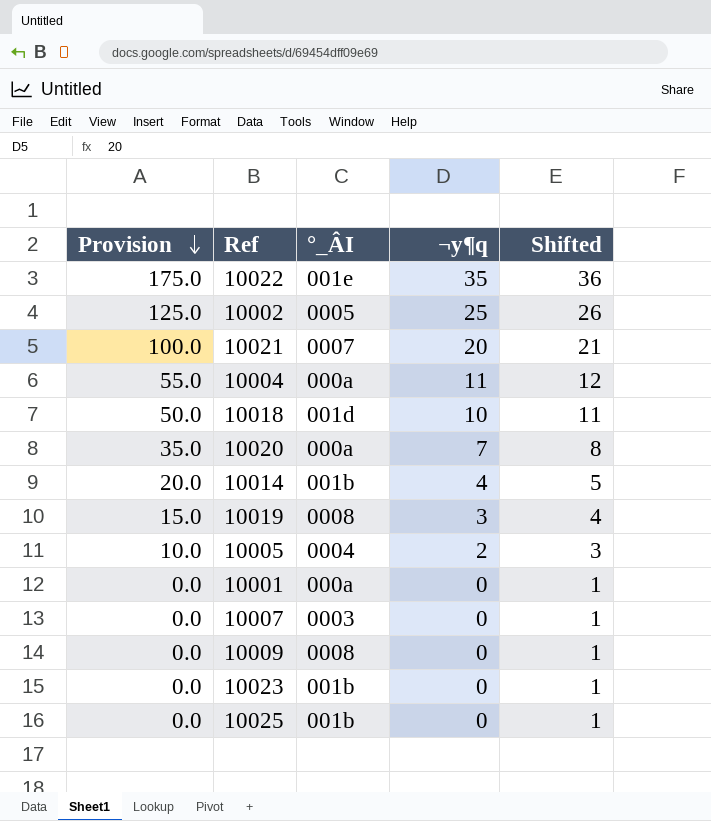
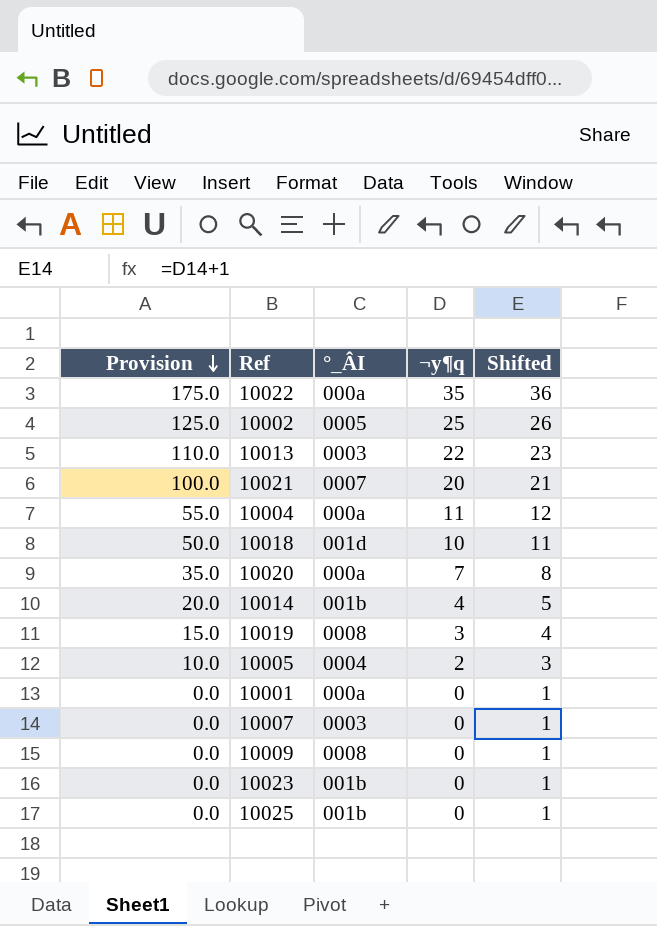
10022 | °_ÂI: 001e -> 000a
row 10013: none -> 110.0 | 0003 | 22 | 23

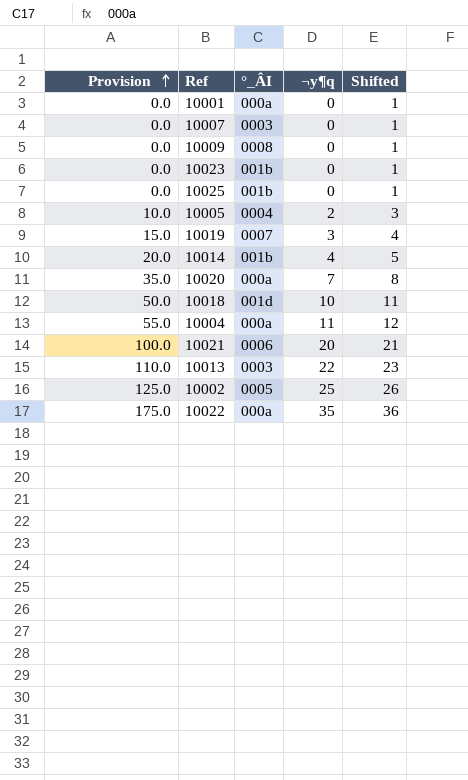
row order: Provision descending -> Provision ascending
10019 | °_ÂI: 0008 -> 0007
10021 | °_ÂI: 0007 -> 0006

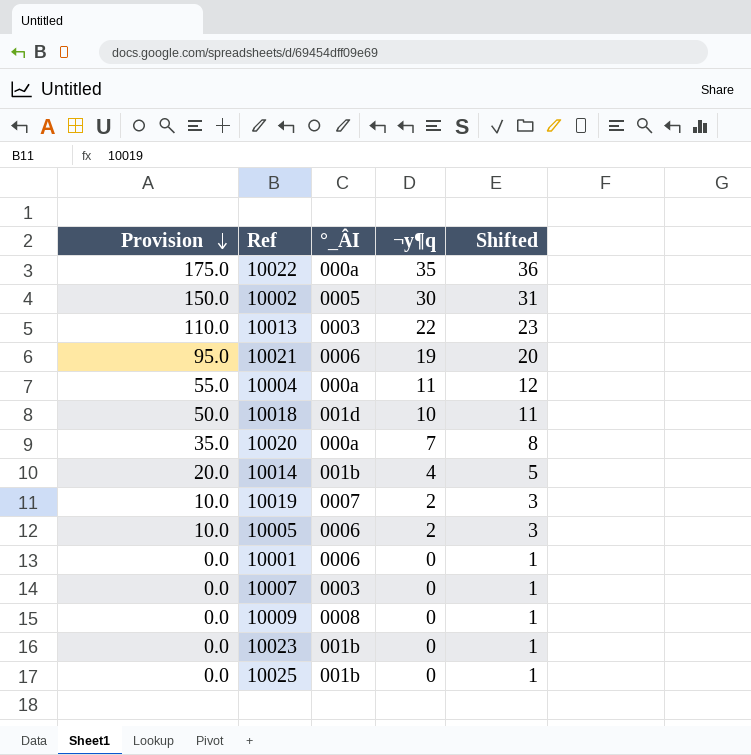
row order: Provision ascending -> Provision descending
10002 | Provision: 125.0 -> 150.0
10002 | ¬y¶q: 25 -> 30
10002 | Shifted: 26 -> 31
10021 | Provision: 100.0 -> 95.0
10021 | ¬y¶q: 20 -> 19
10021 | Shifted: 21 -> 20
10019 | Provision: 15.0 -> 10.0
10019 | ¬y¶q: 3 -> 2
10019 | Shifted: 4 -> 3
10005 | °_ÂI: 0004 -> 0006
10001 | °_ÂI: 000a -> 0006

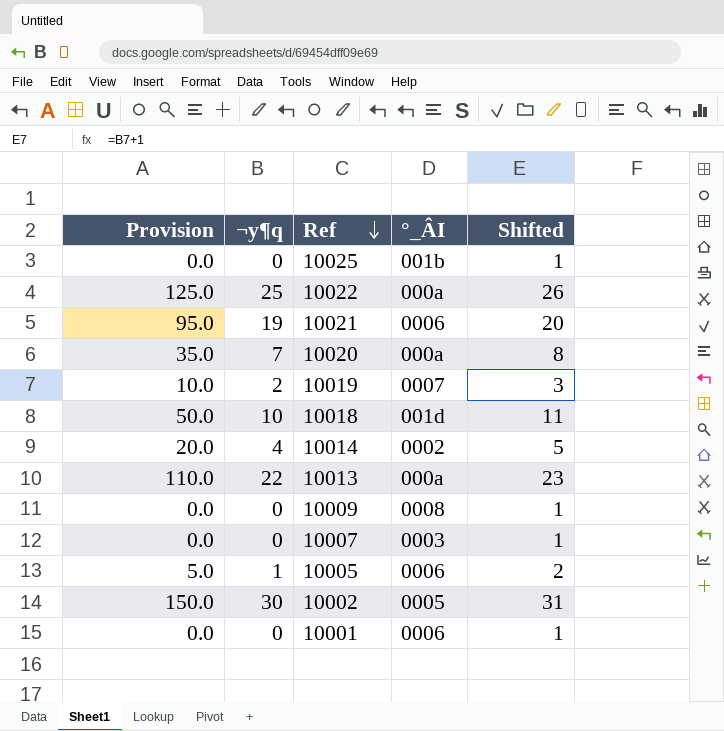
row order: Provision descending -> Ref descending
column ¬y¶q | position: 4 -> 2
row 10004: 55.0 | 000a | 11 | 12 -> none
row 10023: 0.0 | 001b | 0 | 1 -> none
10022 | Provision: 175.0 -> 125.0
10022 | ¬y¶q: 35 -> 25
10022 | Shifted: 36 -> 26
10014 | °_ÂI: 001b -> 0002
10013 | °_ÂI: 0003 -> 000a
10005 | Provision: 10.0 -> 5.0
10005 | ¬y¶q: 2 -> 1
10005 | Shifted: 3 -> 2

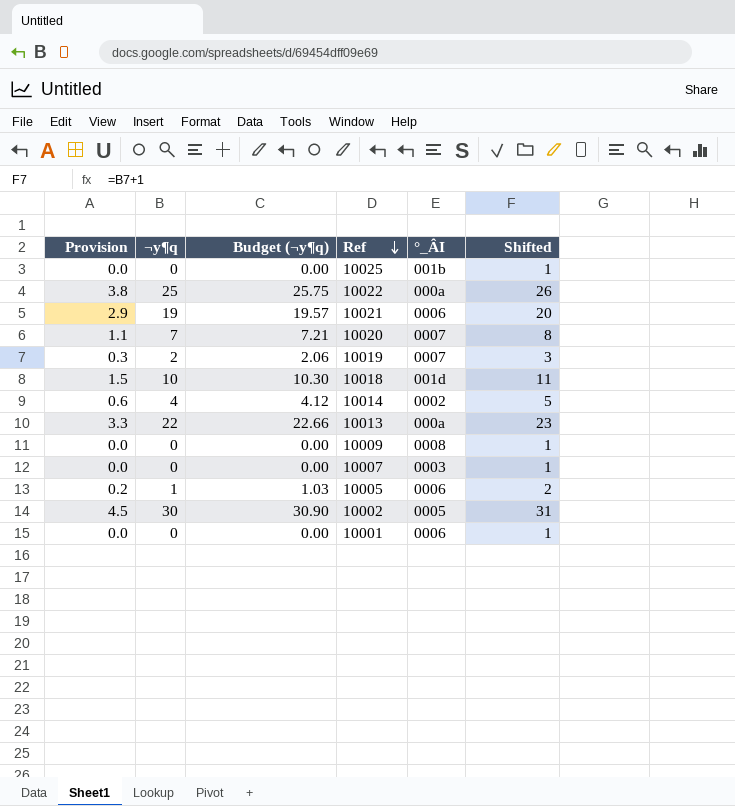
column Provision | formula: [¬y¶q] * 5 -> [¬y¶q] * 0.15
column Budget (¬y¶q) | formula: none -> [¬y¶q] * 1.03
10020 | °_ÂI: 000a -> 0007

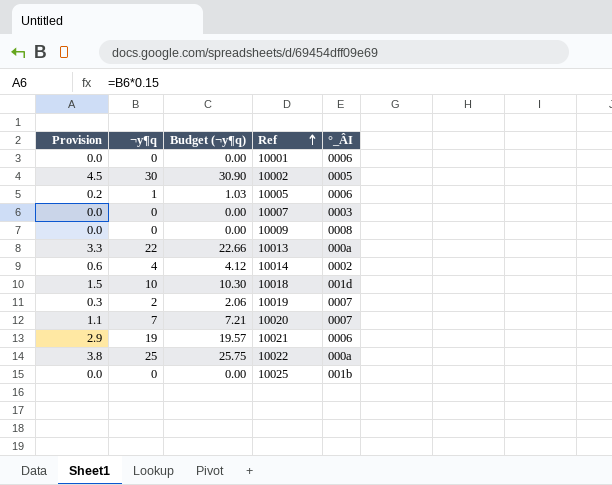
row order: Ref descending -> Ref ascending
column Shifted | formula: [¬y¶q] + 1 -> none

